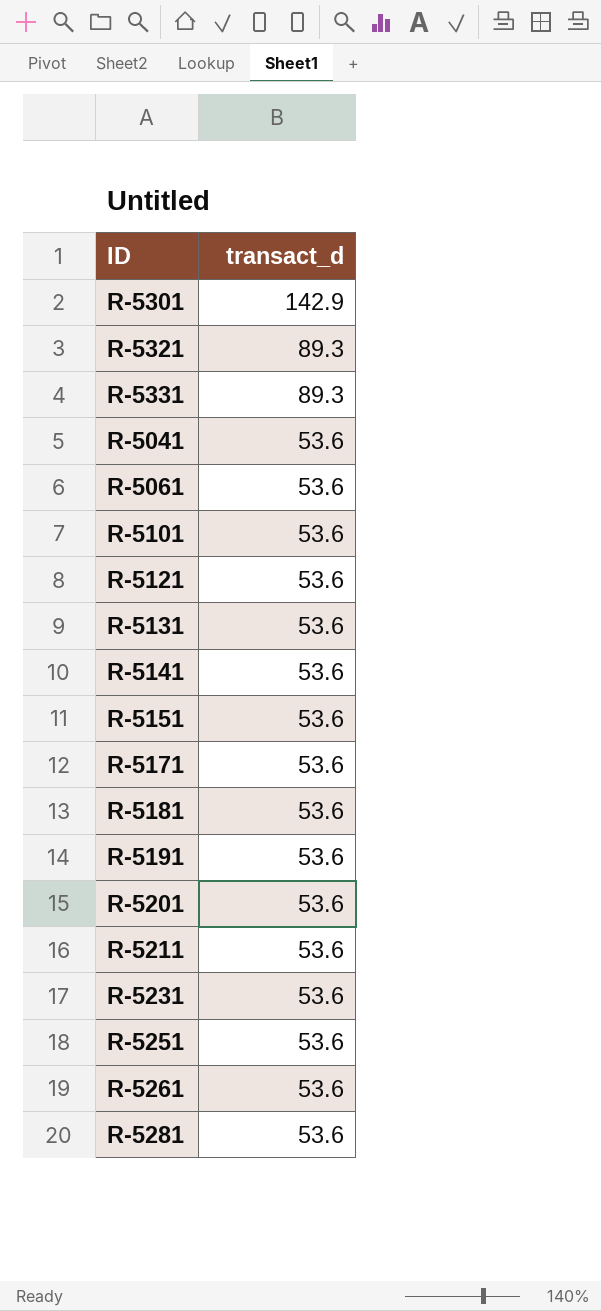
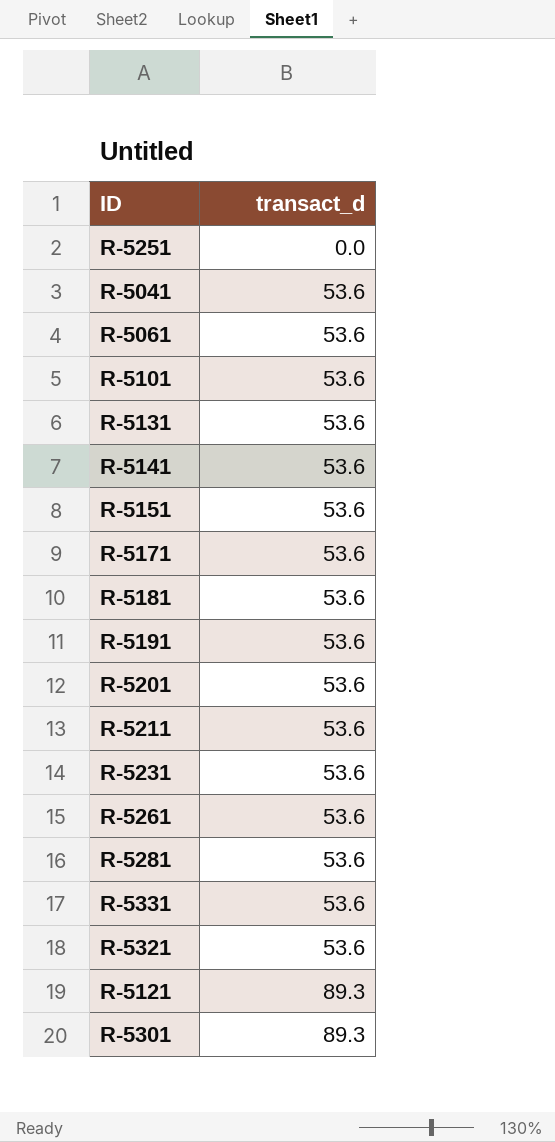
row order: transact_d descending -> transact_d ascending
R-5251 | transact_d: 53.6 -> 0.0
R-5331 | transact_d: 89.3 -> 53.6
R-5321 | transact_d: 89.3 -> 53.6
R-5121 | transact_d: 53.6 -> 89.3
R-5301 | transact_d: 142.9 -> 89.3

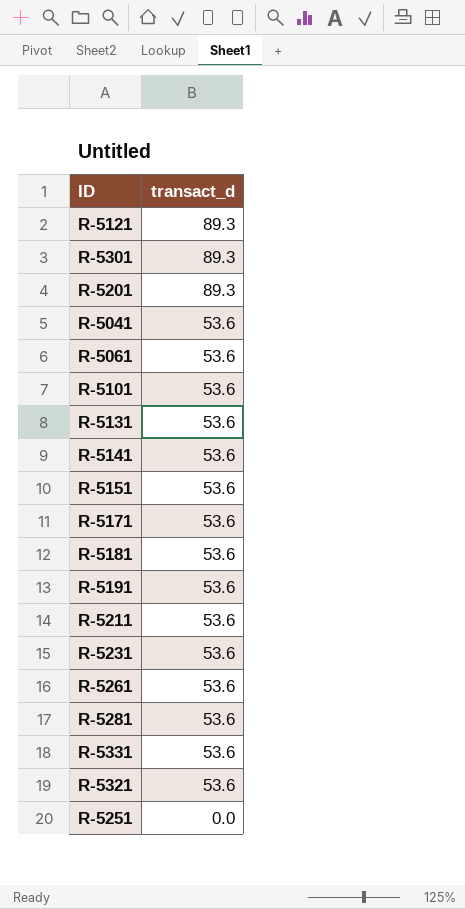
row order: transact_d ascending -> transact_d descending
R-5201 | transact_d: 53.6 -> 89.3

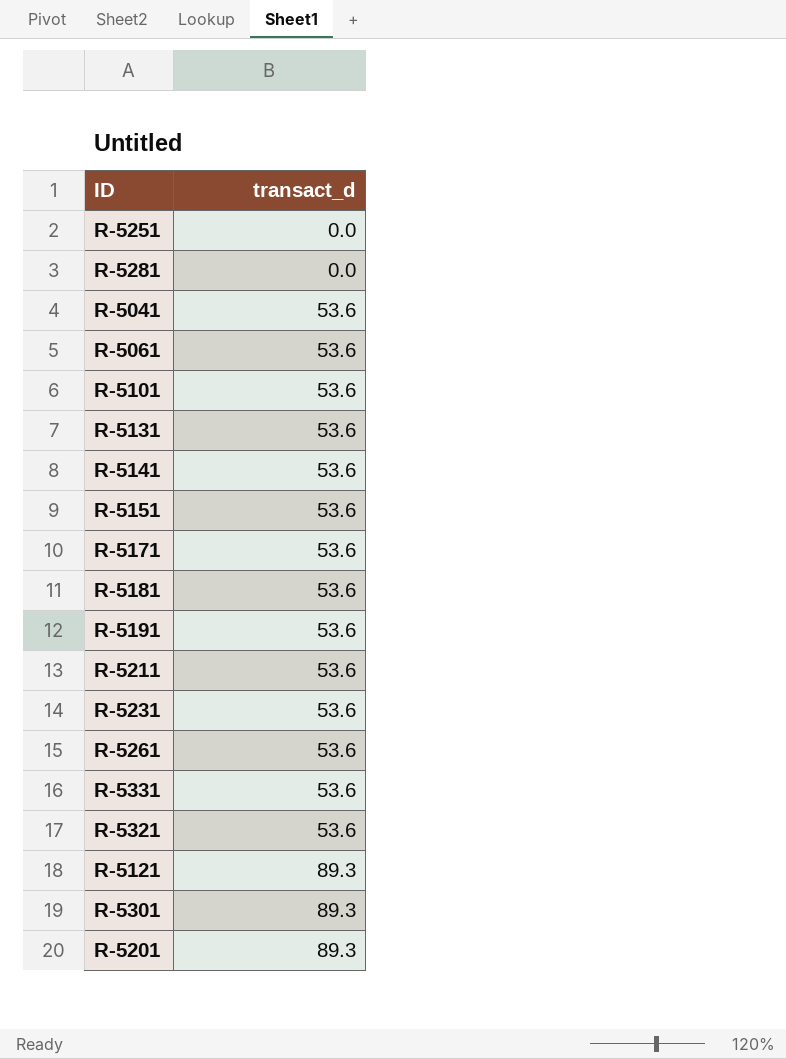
row order: transact_d descending -> transact_d ascending
R-5281 | transact_d: 53.6 -> 0.0

